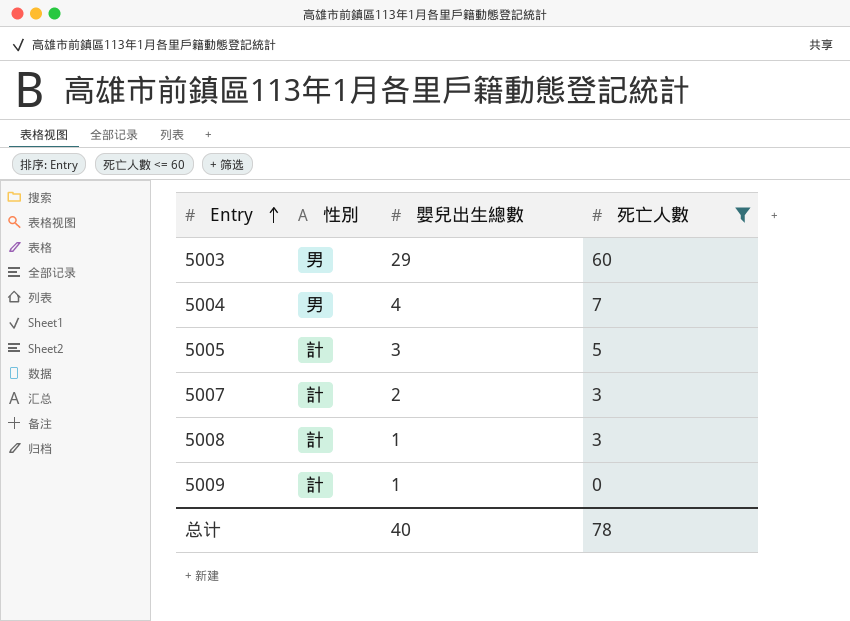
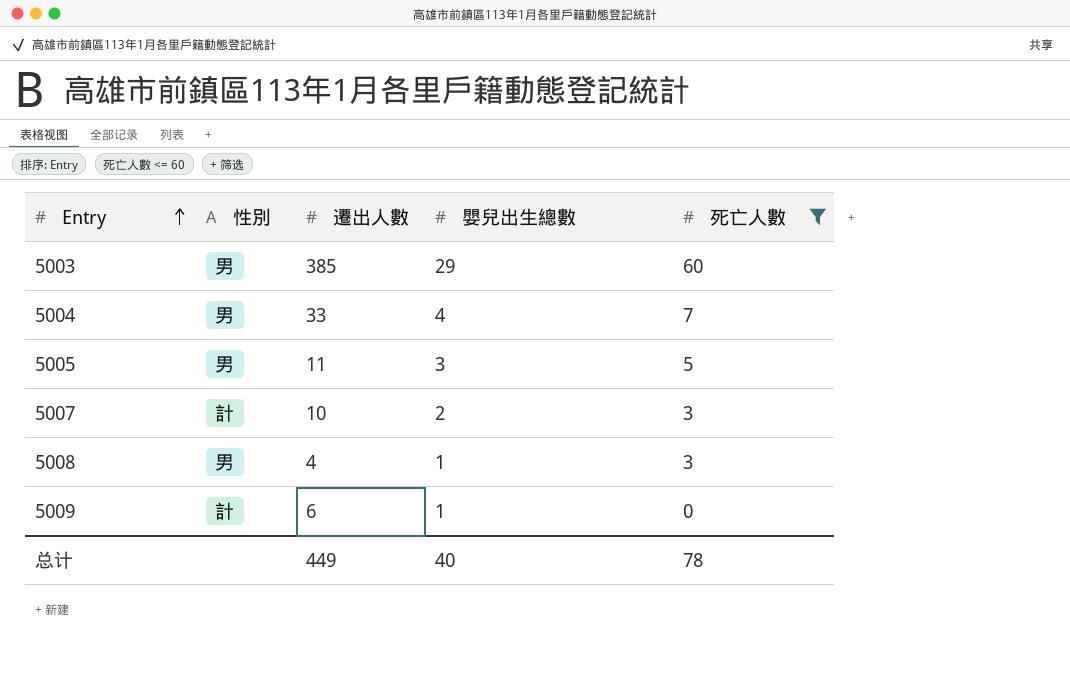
column 遷出人數 | position: none -> 3
5005 | 性別: 計 -> 男
5008 | 性別: 計 -> 男

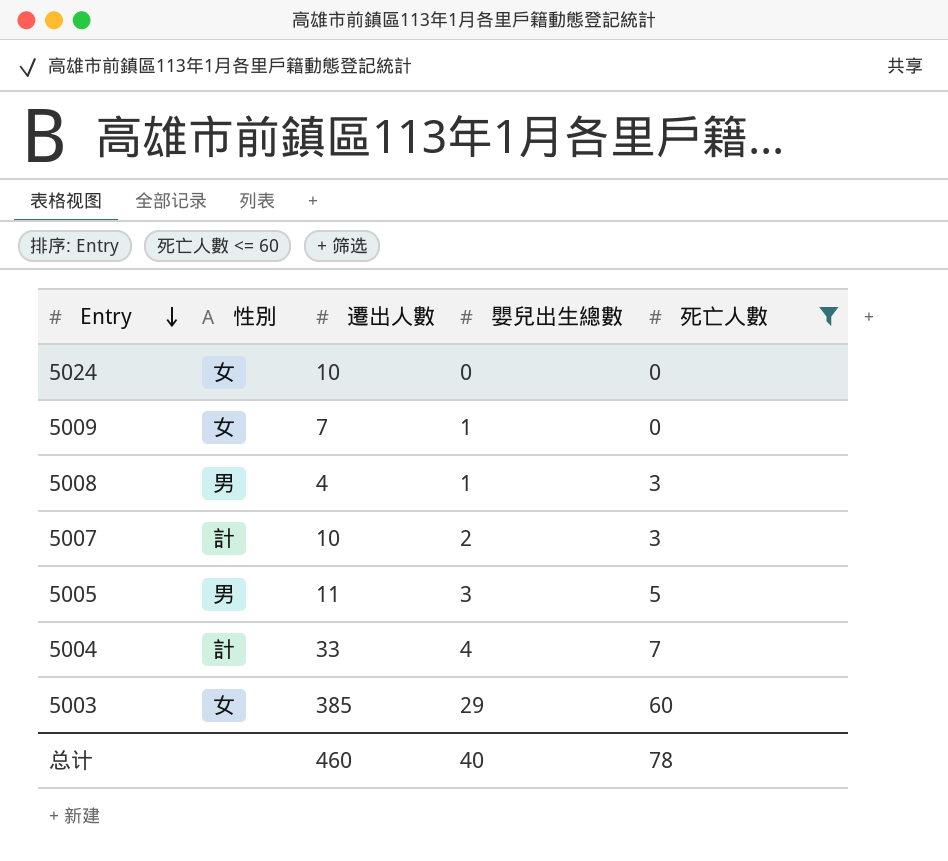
row order: Entry ascending -> Entry descending
row 5024: none -> 女 | 10 | 0 | 0
5009 | 性別: 計 -> 女
5009 | 遷出人數: 6 -> 7
5004 | 性別: 男 -> 計
5003 | 性別: 男 -> 女
总计 | 遷出人數: 449 -> 460

